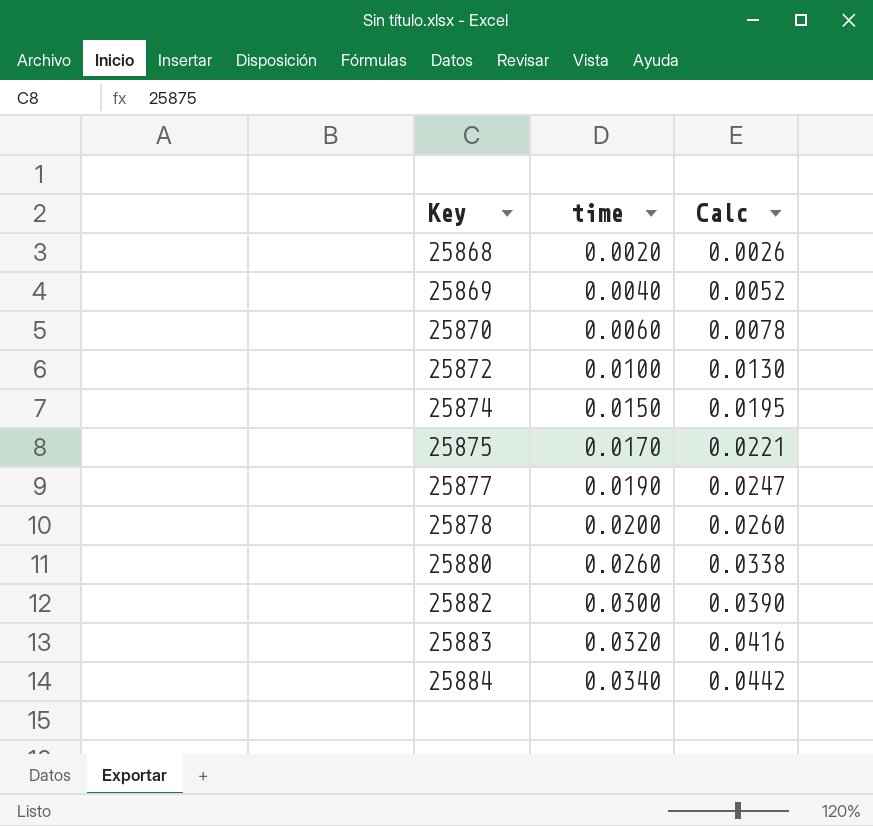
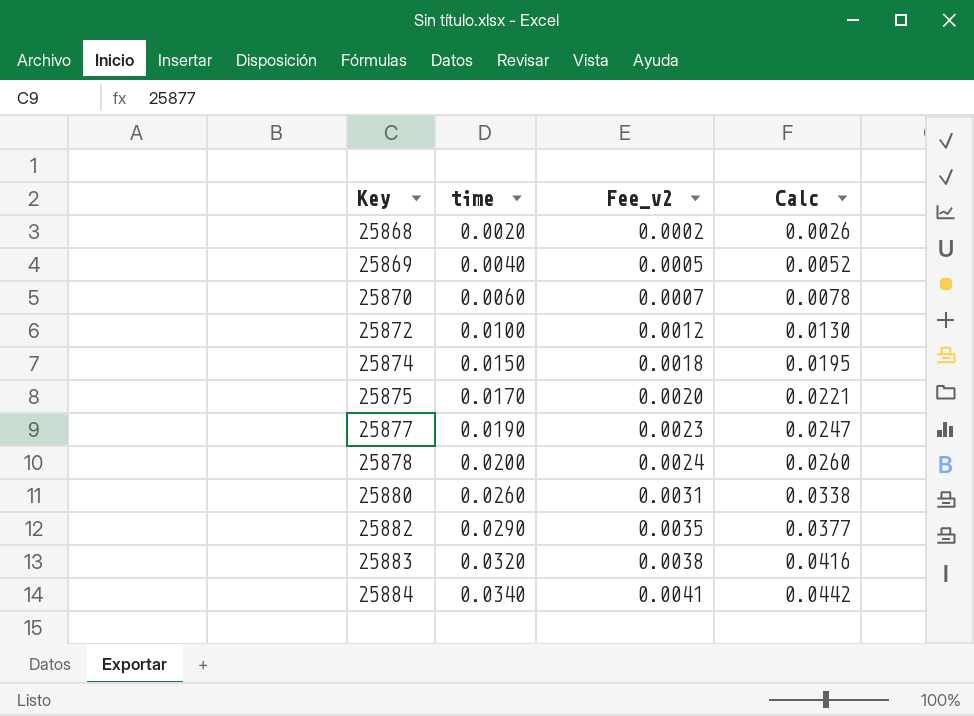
column Fee_v2 | formula: none -> [time] * 0.12
25882 | time: 0.0300 -> 0.0290
25882 | Calc: 0.0390 -> 0.0377

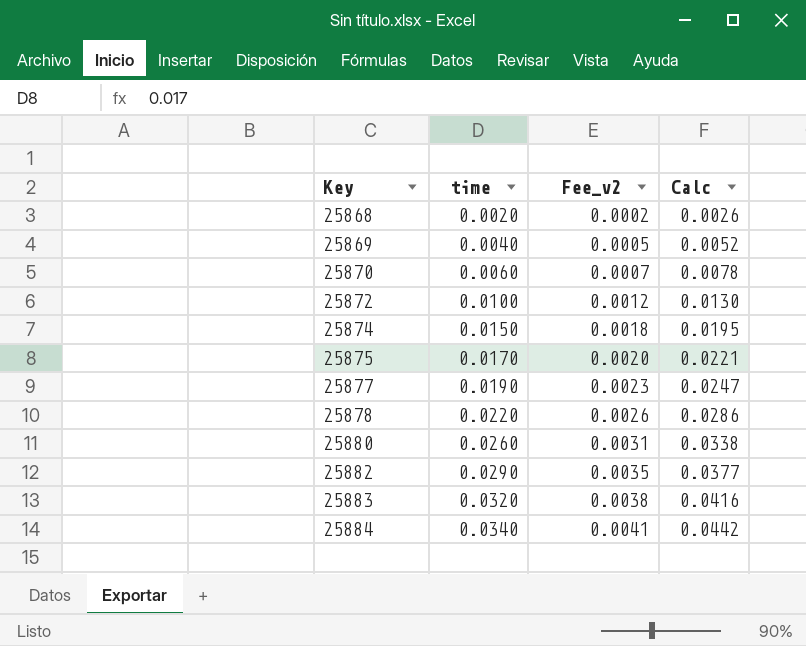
25878 | time: 0.0200 -> 0.0220
25878 | Fee_v2: 0.0024 -> 0.0026
25878 | Calc: 0.0260 -> 0.0286

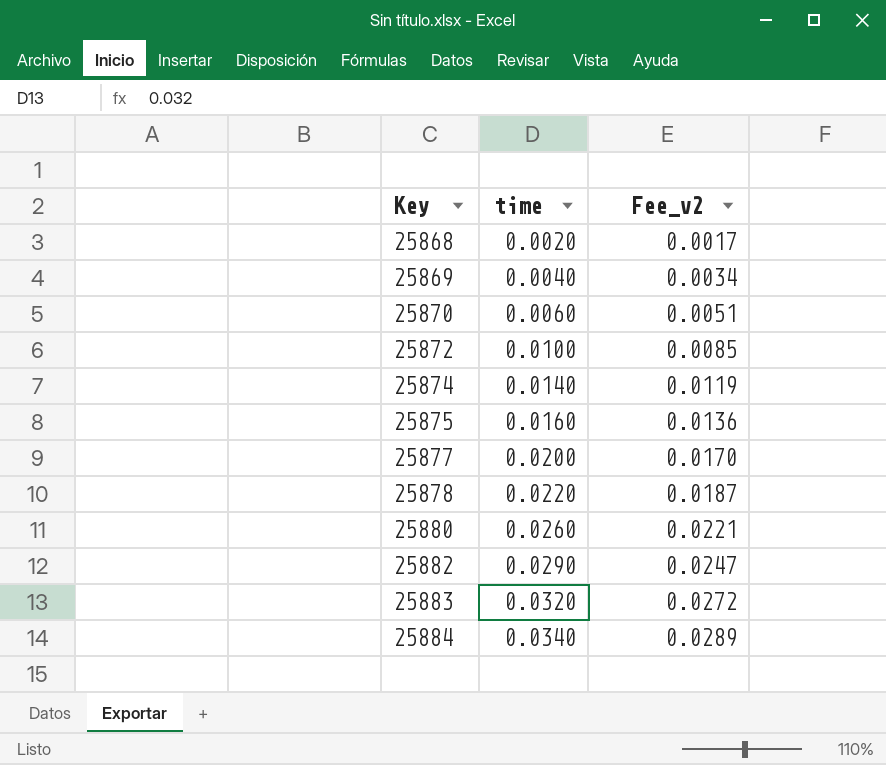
column Calc | formula: [time] * 1.3 -> none
column Fee_v2 | formula: [time] * 0.12 -> [time] * 0.85
25874 | time: 0.0150 -> 0.0140
25875 | time: 0.0170 -> 0.0160
25877 | time: 0.0190 -> 0.0200

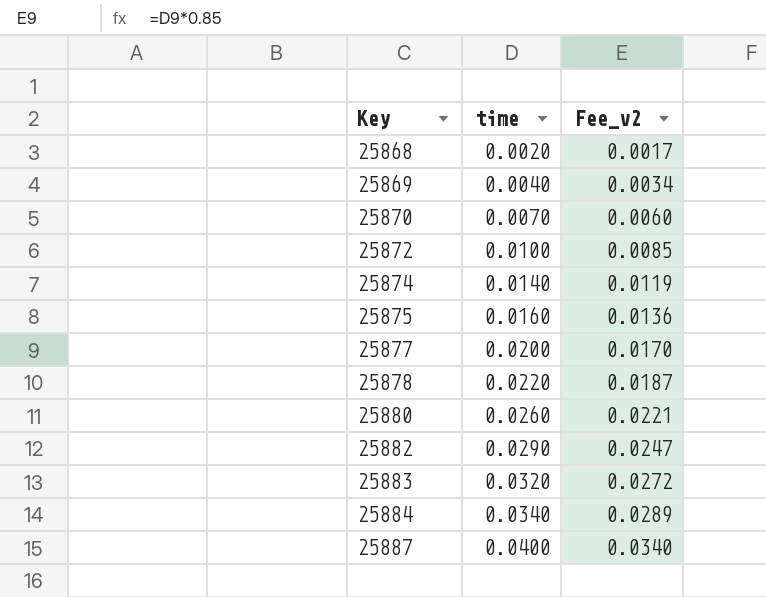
25870 | time: 0.0060 -> 0.0070
25870 | Fee_v2: 0.0051 -> 0.0060
row 25887: none -> 0.0400 | 0.0340

